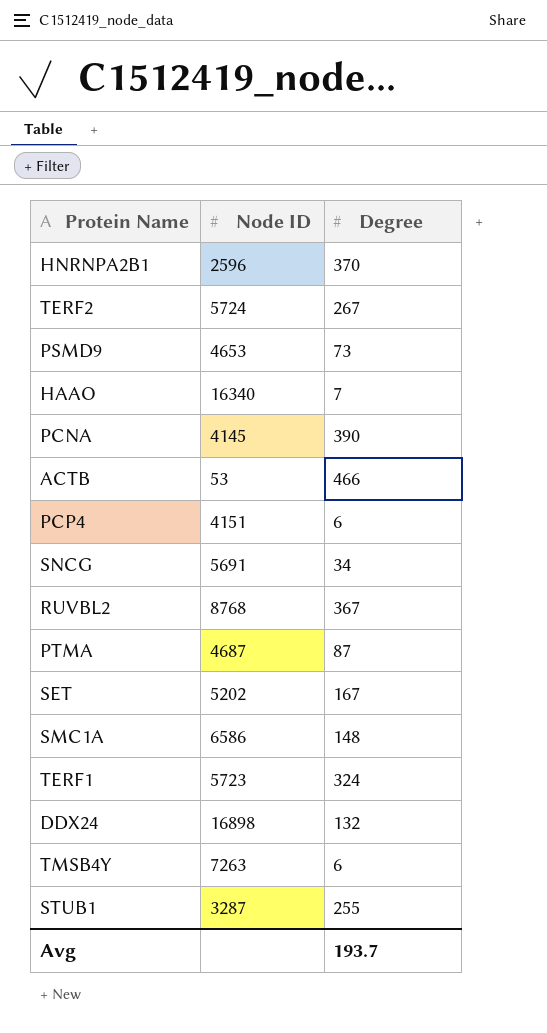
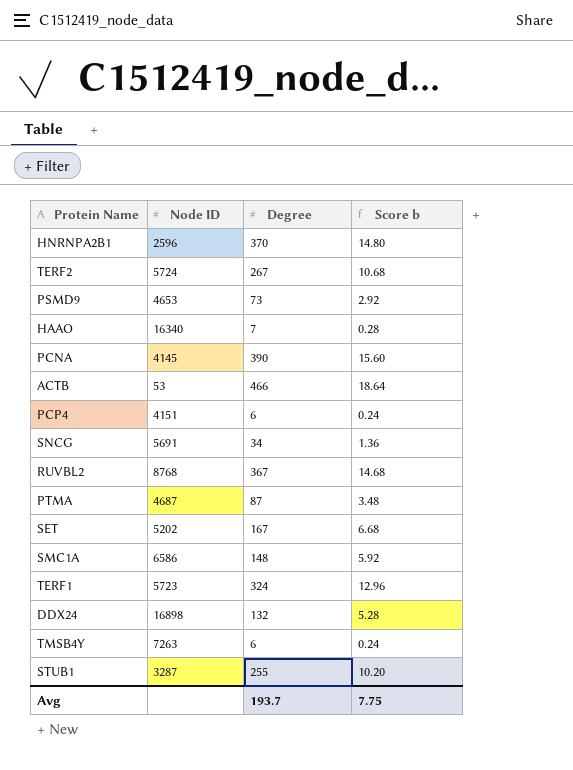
column Score b | formula: none -> [Degree] * 0.04

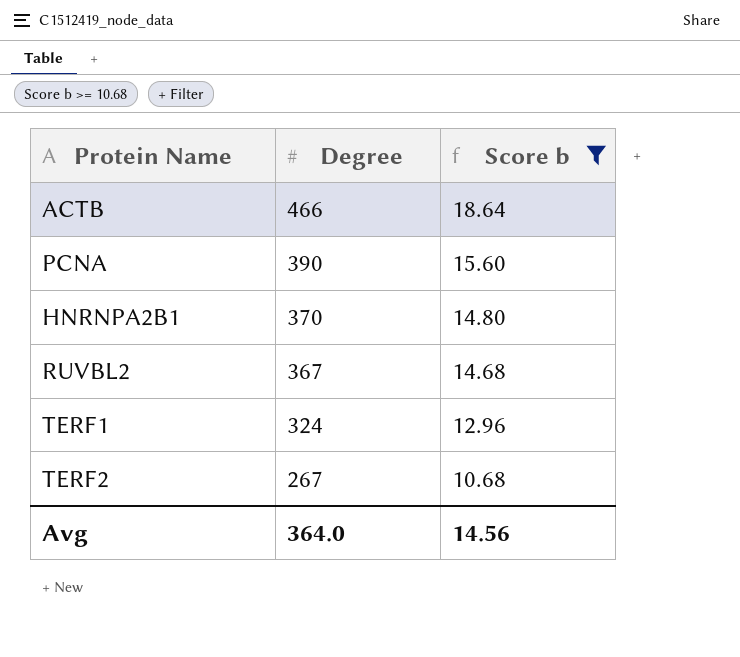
filter: none -> Score b >= 10.68
row order: none -> Degree descending
column Node ID | position: 2 -> none
Avg | Degree: 193.7 -> 364.0
Avg | Score b: 7.75 -> 14.56

